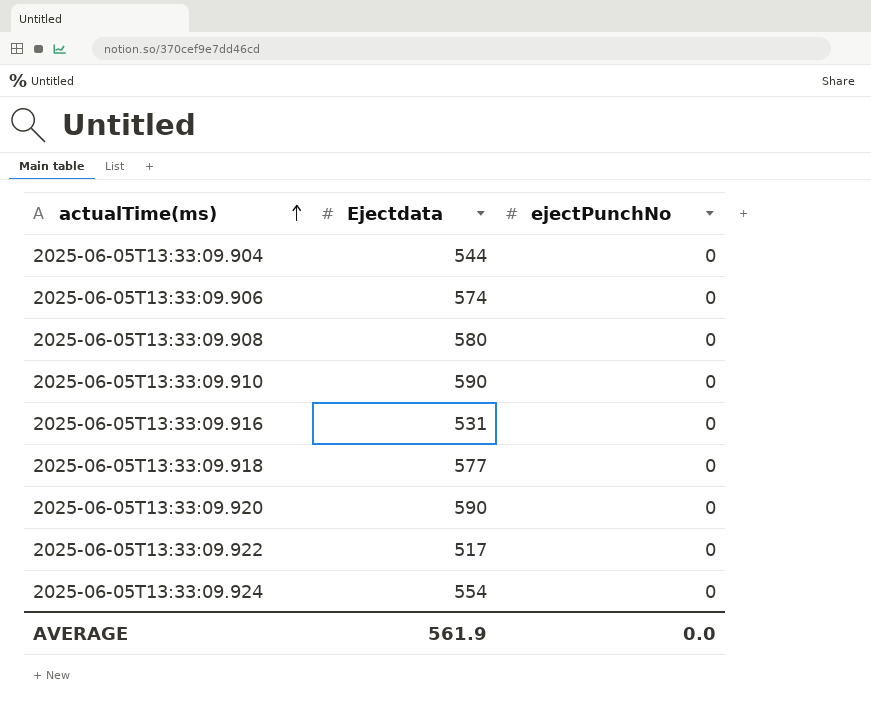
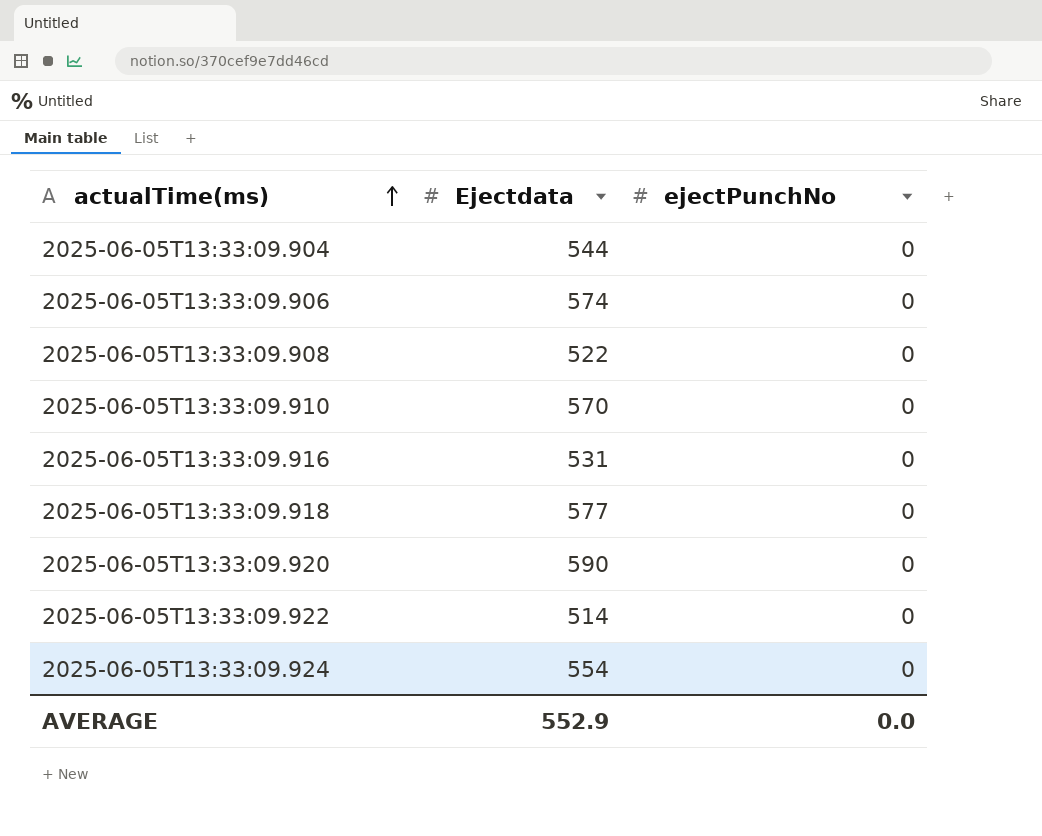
2025-06-05T13:33:09.908 | Ejectdata: 580 -> 522
2025-06-05T13:33:09.910 | Ejectdata: 590 -> 570
2025-06-05T13:33:09.922 | Ejectdata: 517 -> 514
AVERAGE | Ejectdata: 561.9 -> 552.9

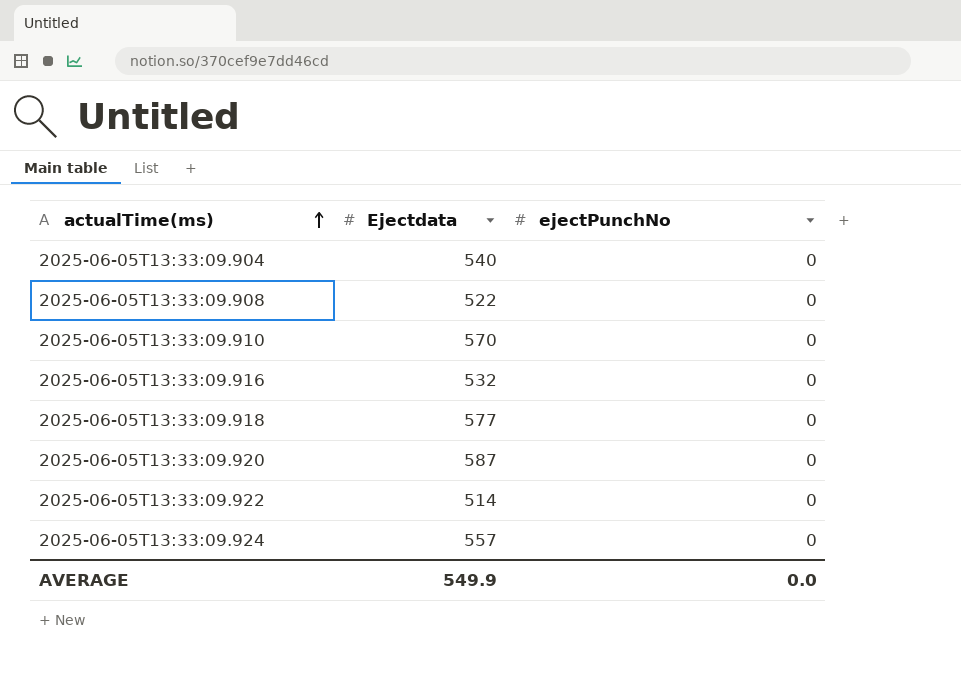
row 2025-06-05T13:33:09.906: 574 | 0 -> none
2025-06-05T13:33:09.904 | Ejectdata: 544 -> 540
2025-06-05T13:33:09.916 | Ejectdata: 531 -> 532
2025-06-05T13:33:09.920 | Ejectdata: 590 -> 587
2025-06-05T13:33:09.924 | Ejectdata: 554 -> 557
AVERAGE | Ejectdata: 552.9 -> 549.9

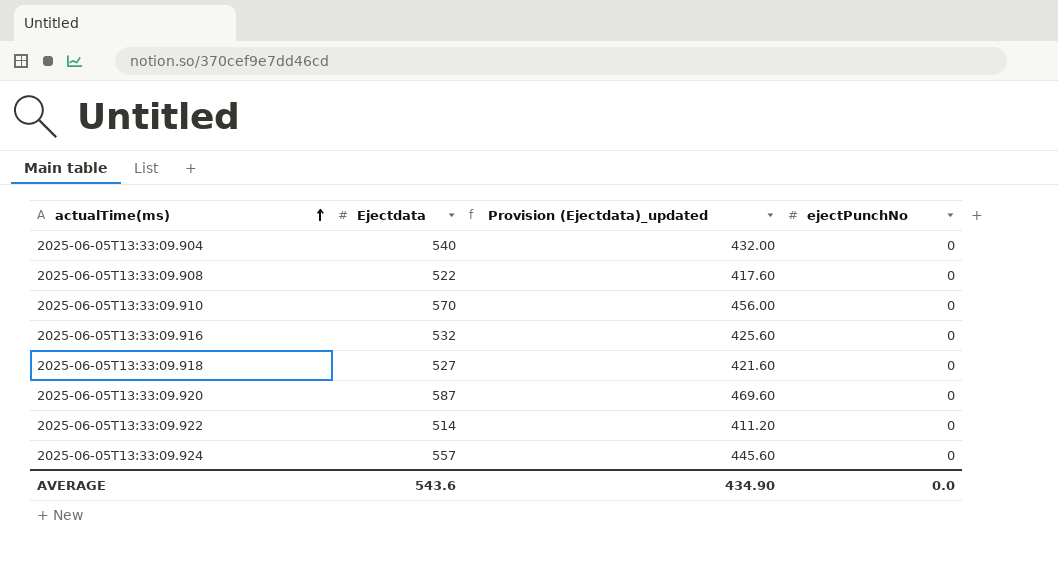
column Provision (Ejectdata)_updated | formula: none -> [Ejectdata] * 0.8
2025-06-05T13:33:09.918 | Ejectdata: 577 -> 527
AVERAGE | Ejectdata: 549.9 -> 543.6

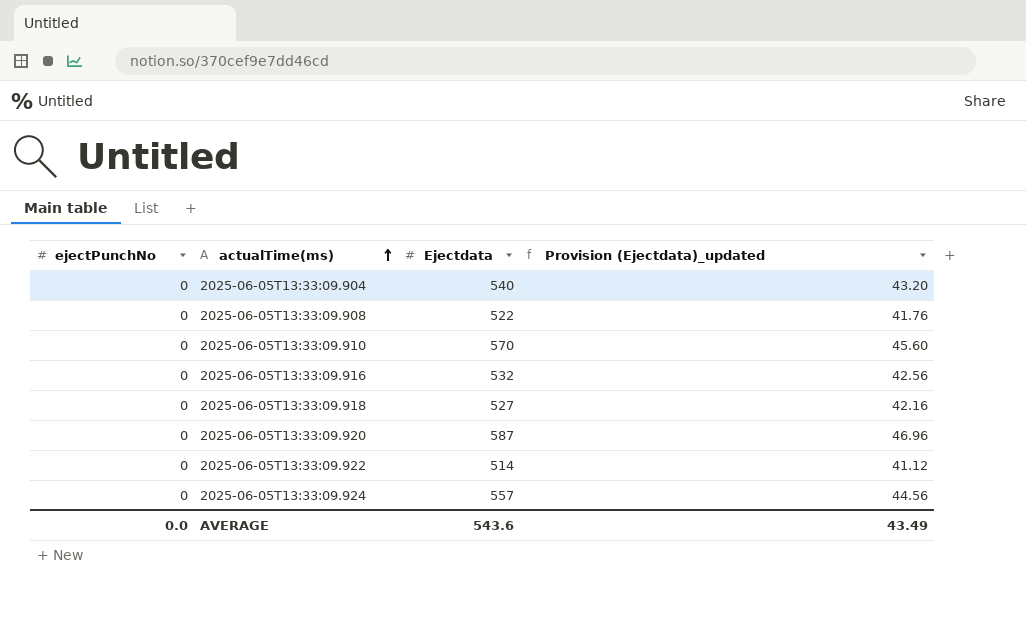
column ejectPunchNo | position: 4 -> 1
column Provision (Ejectdata)_updated | formula: [Ejectdata] * 0.8 -> [Ejectdata] * 0.08
AVERAGE | Provision (Ejectdata)_updated: 434.90 -> 43.49

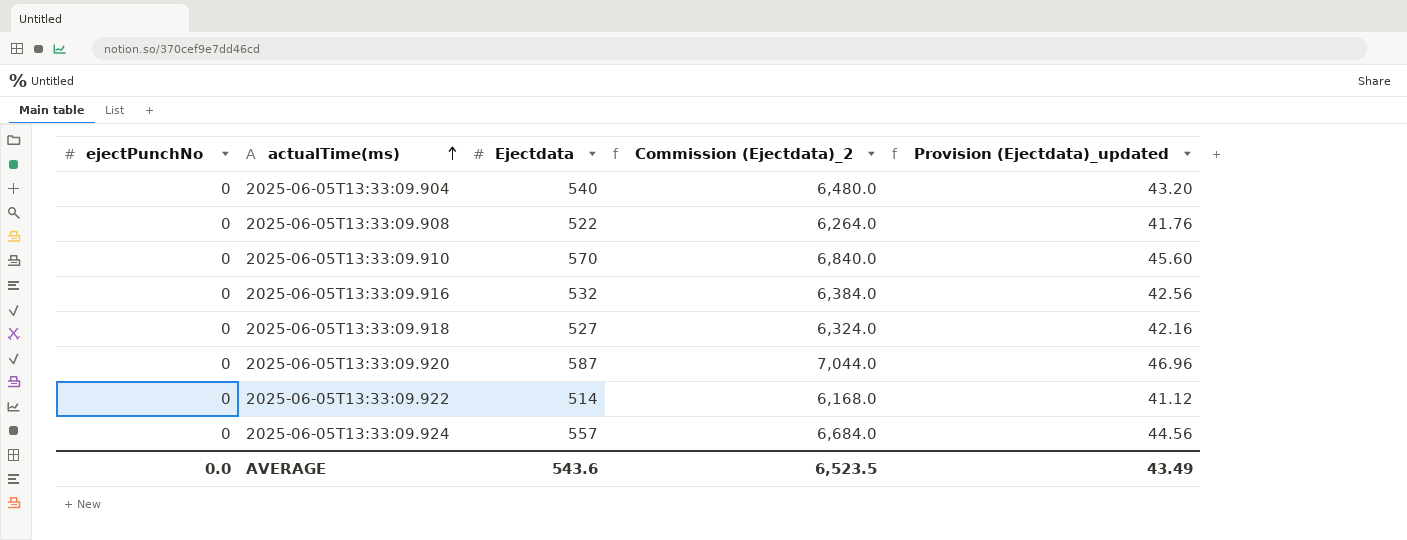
column Commission (Ejectdata)_2 | formula: none -> [Ejectdata] * 12

